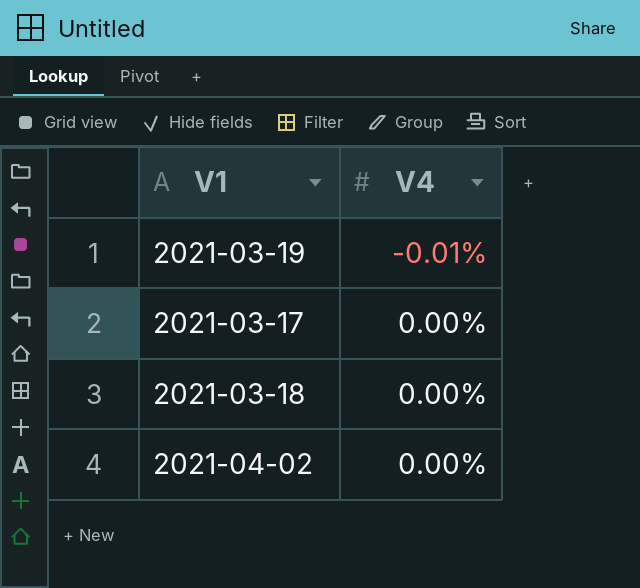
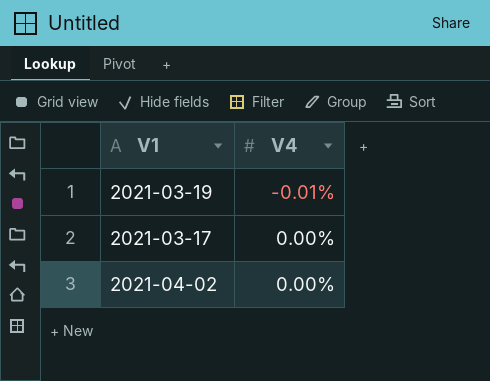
row 2021-03-18: 0.00% -> none

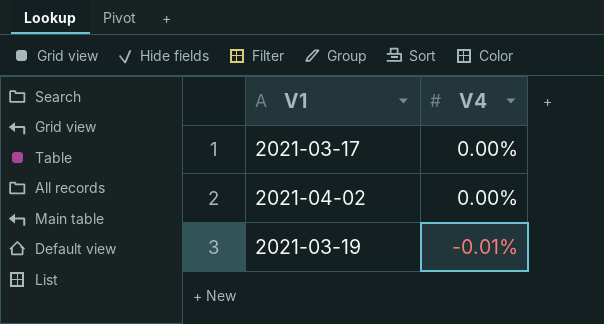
row order: V4 ascending -> V4 descending

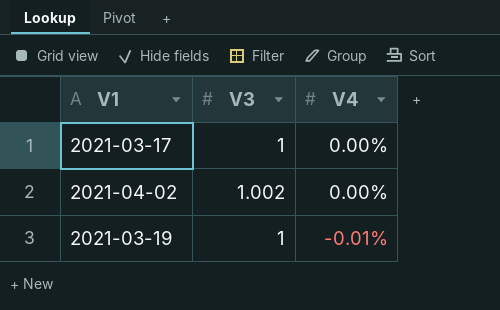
column V3 | position: none -> 2

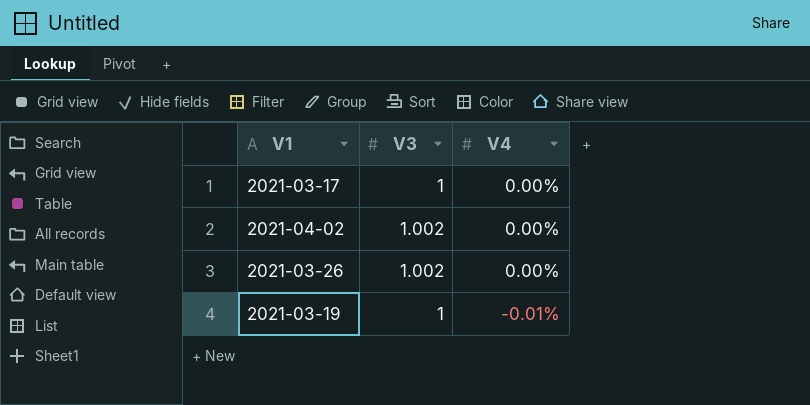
row 2021-03-26: none -> 1.002 | 0.00%

